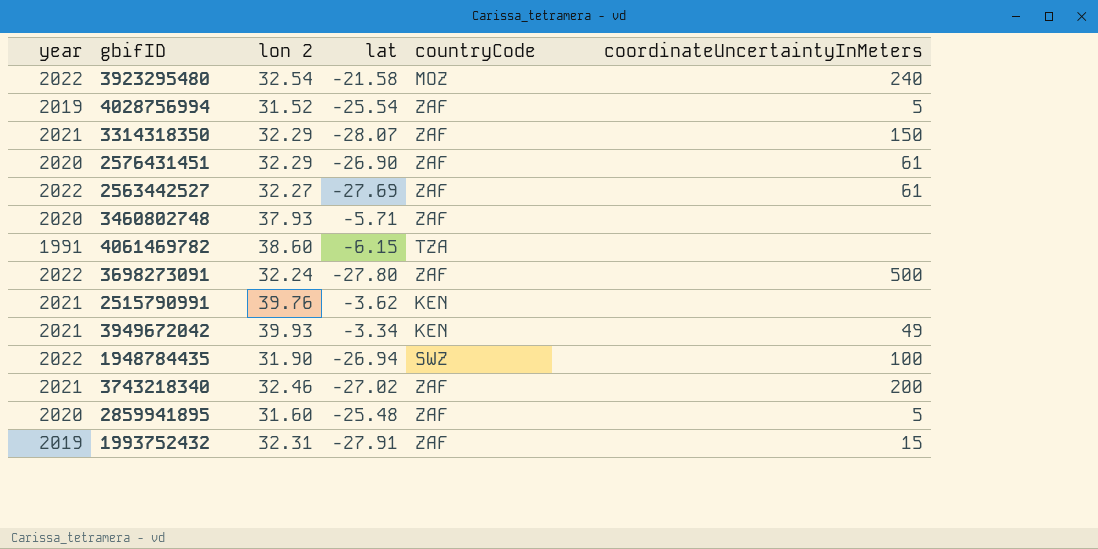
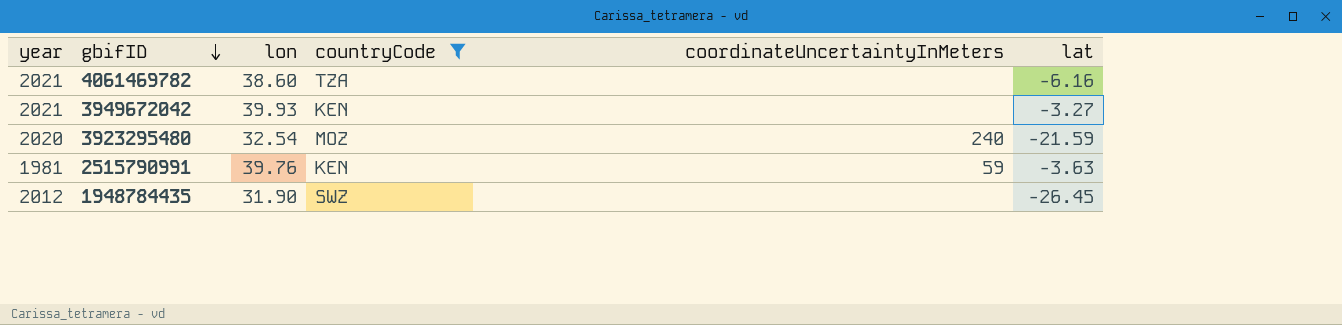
filter: none -> countryCode != ZAF
row order: none -> gbifID descending
column name: lon 2 -> lon
column lat | position: 4 -> 6
4061469782 | year: 1991 -> 2021
4061469782 | lat: -6.15 -> -6.16
3949672042 | coordinateUncertaintyInMeters: 49 -> none
3949672042 | lat: -3.34 -> -3.27
3923295480 | year: 2022 -> 2020
3923295480 | lat: -21.58 -> -21.59
2515790991 | year: 2021 -> 1981
2515790991 | coordinateUncertaintyInMeters: none -> 59
2515790991 | lat: -3.62 -> -3.63
1948784435 | year: 2022 -> 2012
1948784435 | coordinateUncertaintyInMeters: 100 -> none
1948784435 | lat: -26.94 -> -26.45

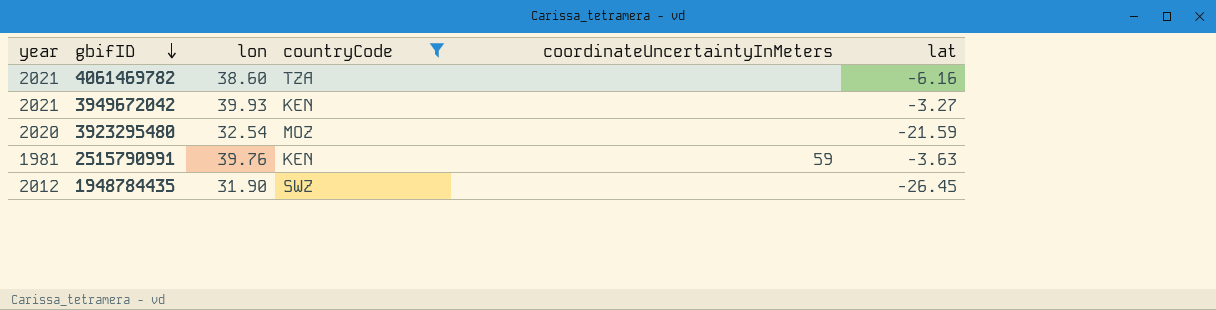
3923295480 | coordinateUncertaintyInMeters: 240 -> none

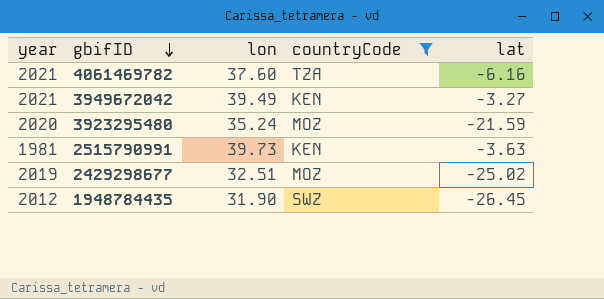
column coordinateUncertaintyInMeters | position: 5 -> none
4061469782 | lon: 38.60 -> 37.60
3949672042 | lon: 39.93 -> 39.49
3923295480 | lon: 32.54 -> 35.24
2515790991 | lon: 39.76 -> 39.73
row 2429298677: none -> 2019 | 32.51 | MOZ | -25.02

